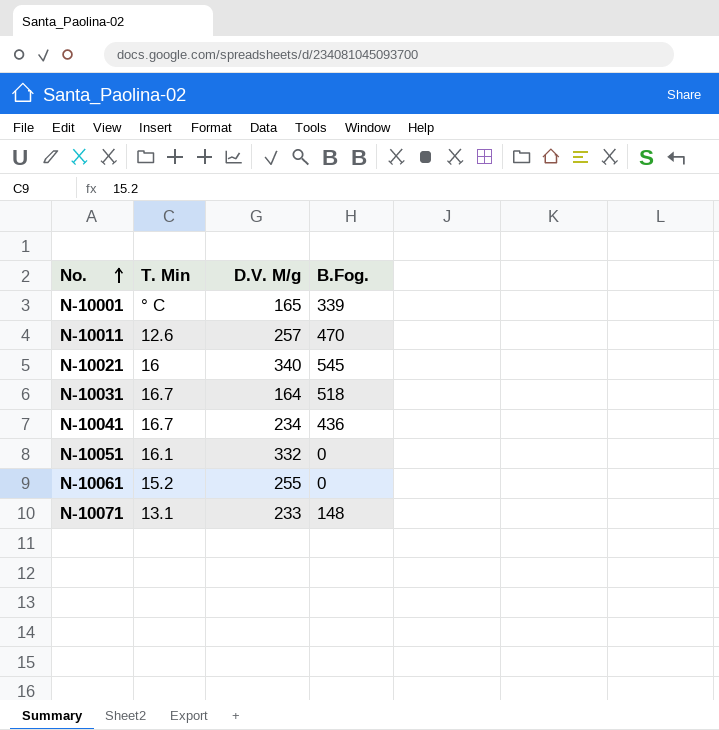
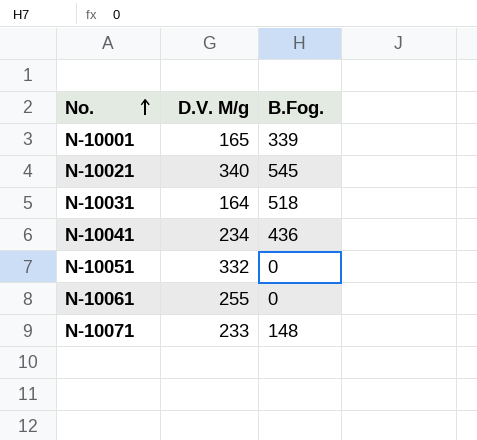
column T. Min | position: 2 -> none
row N-10011: 12.6 | 257 | 470 -> none

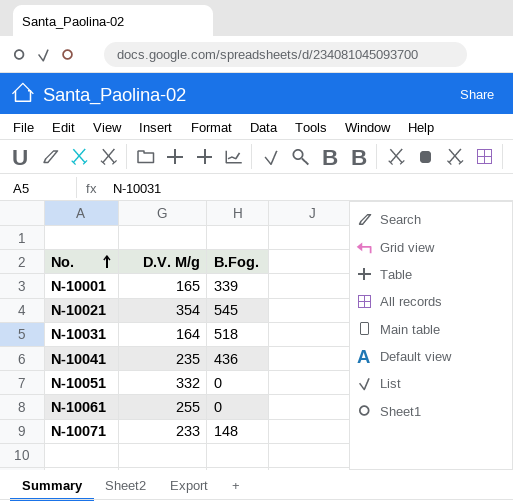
N-10021 | D.V. M/g: 340 -> 354
N-10041 | D.V. M/g: 234 -> 235

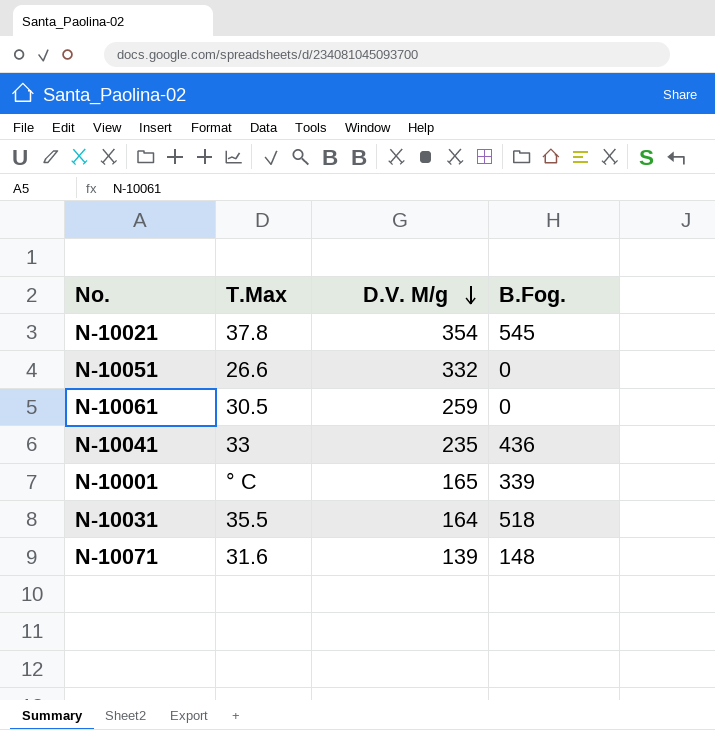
row order: No. ascending -> D.V. M/g descending
column T.Max | position: none -> 2
N-10061 | D.V. M/g: 255 -> 259
N-10071 | D.V. M/g: 233 -> 139

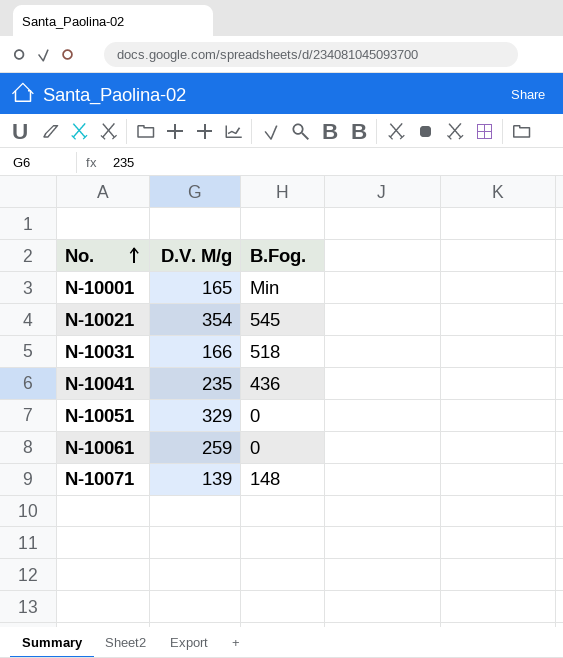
row order: D.V. M/g descending -> No. ascending
column T.Max | position: 2 -> none
N-10001 | B.Fog.: 339 -> Min
N-10031 | D.V. M/g: 164 -> 166
N-10051 | D.V. M/g: 332 -> 329

